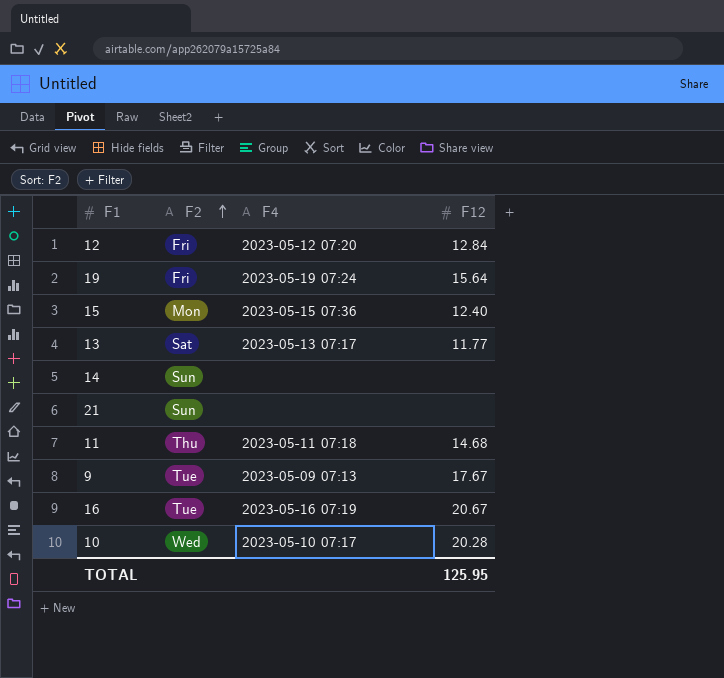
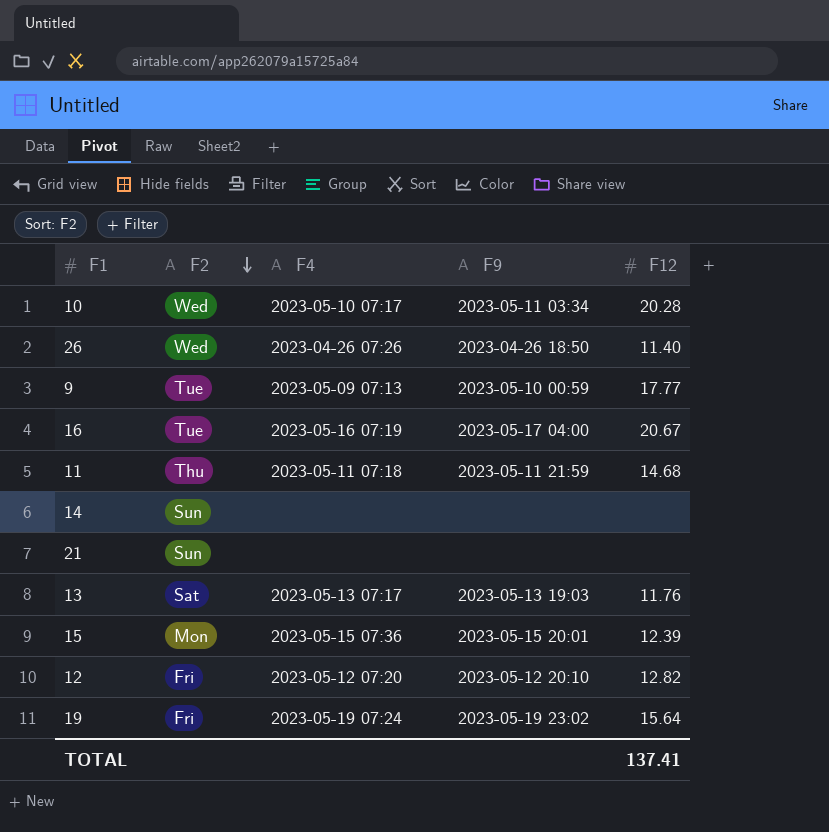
row order: F2 ascending -> F2 descending
column F9 | position: none -> 4
row 26: none -> Wed | 2023-04-26 07:26 | 2023-04-26 18:50 | 11.40
9 | F12: 17.67 -> 17.77
13 | F12: 11.77 -> 11.76
15 | F12: 12.40 -> 12.39
12 | F12: 12.84 -> 12.82
TOTAL | F12: 125.95 -> 137.41

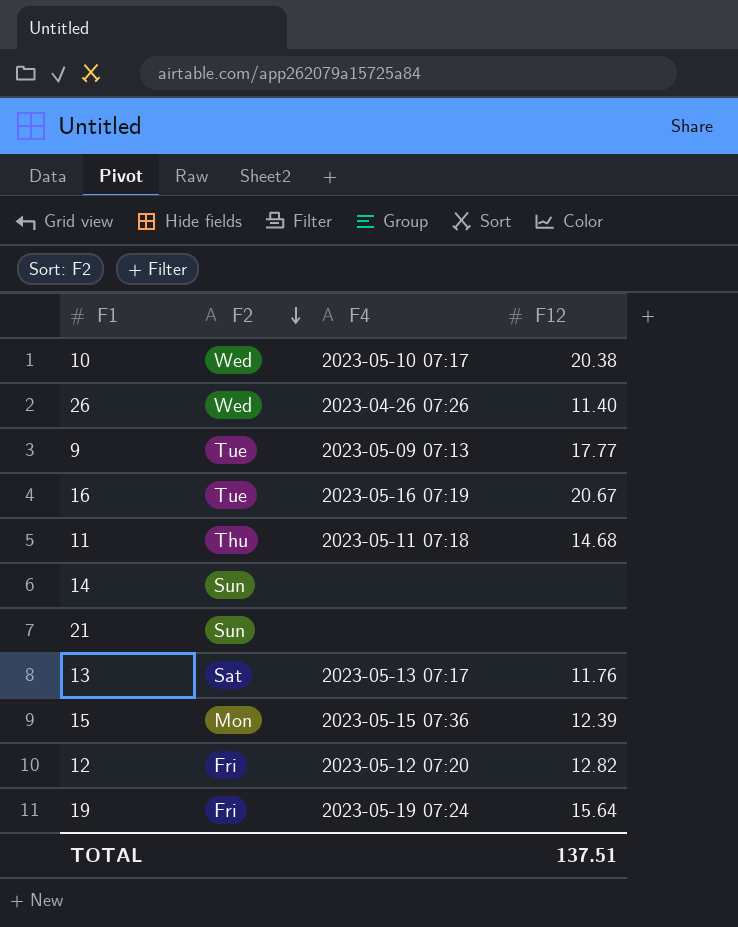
column F9 | position: 4 -> none
10 | F12: 20.28 -> 20.38
TOTAL | F12: 137.41 -> 137.51

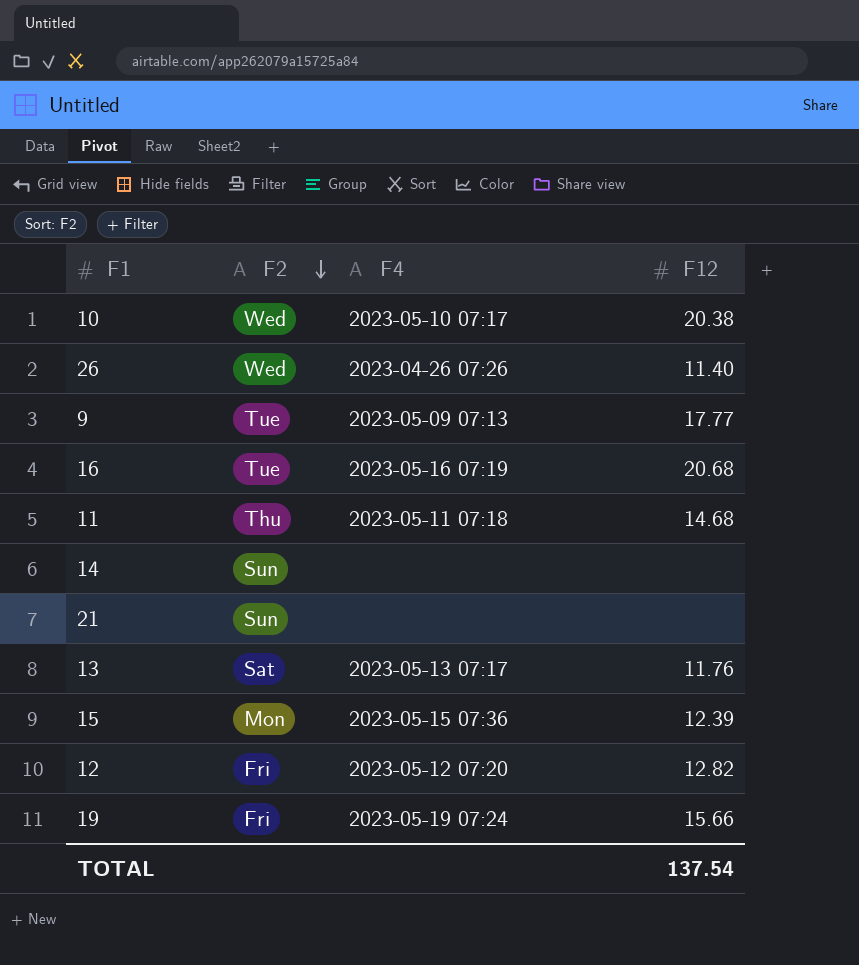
16 | F12: 20.67 -> 20.68
19 | F12: 15.64 -> 15.66
TOTAL | F12: 137.51 -> 137.54

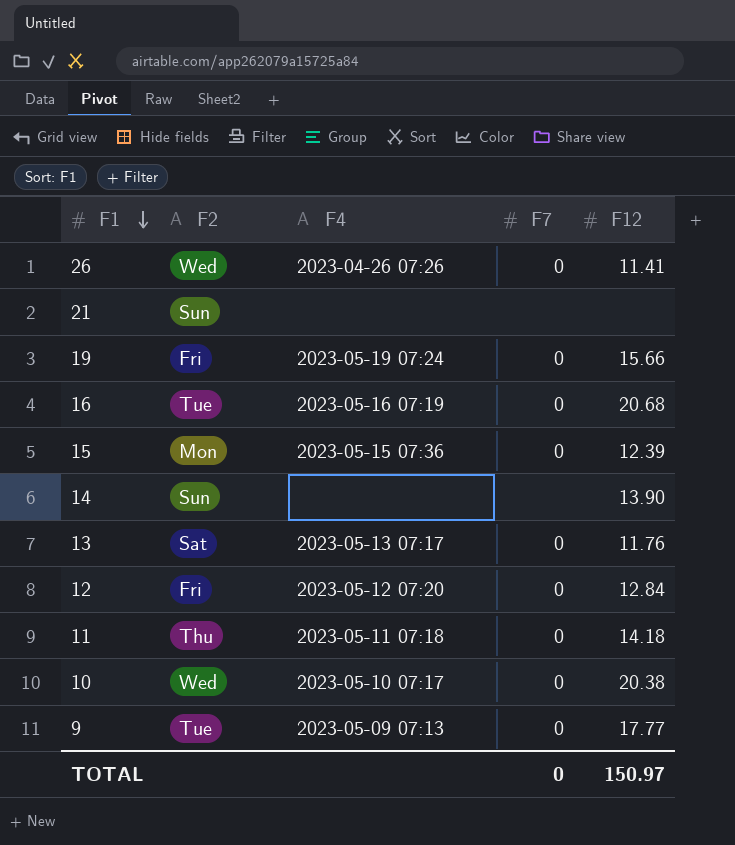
row order: F2 descending -> F1 descending
column F7 | position: none -> 4
26 | F12: 11.40 -> 11.41
14 | F12: none -> 13.90
12 | F12: 12.82 -> 12.84
11 | F12: 14.68 -> 14.18
TOTAL | F12: 137.54 -> 150.97

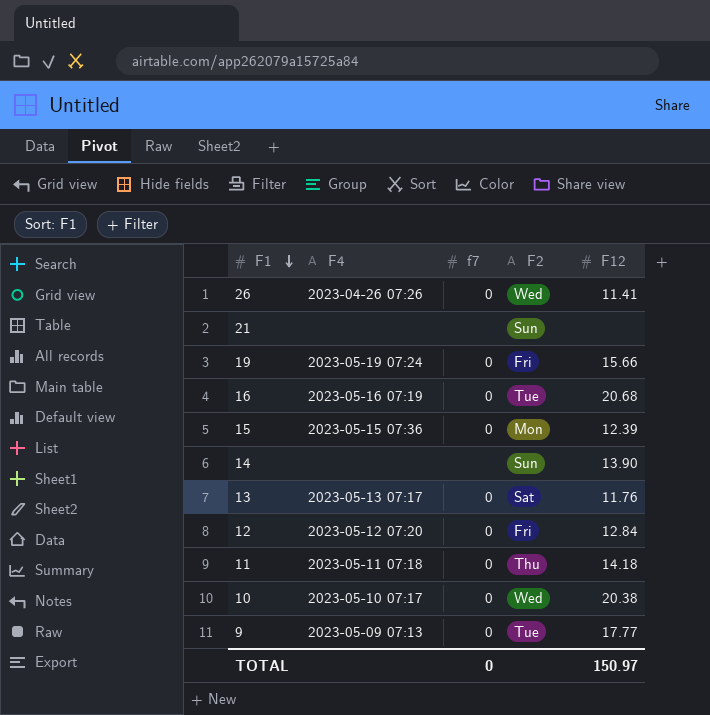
column name: F7 -> f7
column F2 | position: 2 -> 4

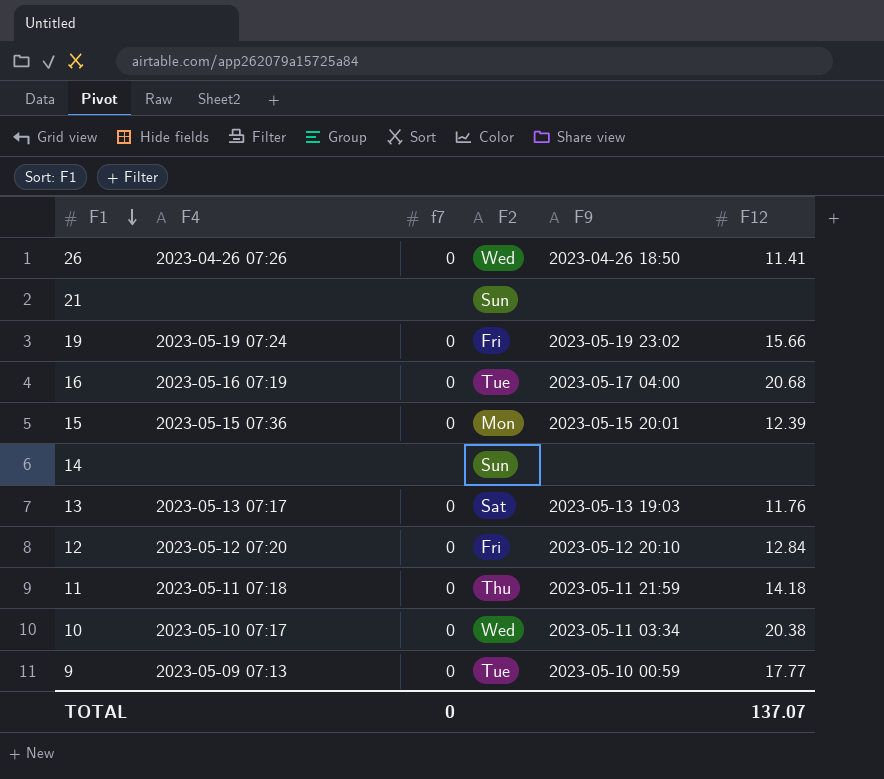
column F9 | position: none -> 5
14 | F12: 13.90 -> none
TOTAL | F12: 150.97 -> 137.07

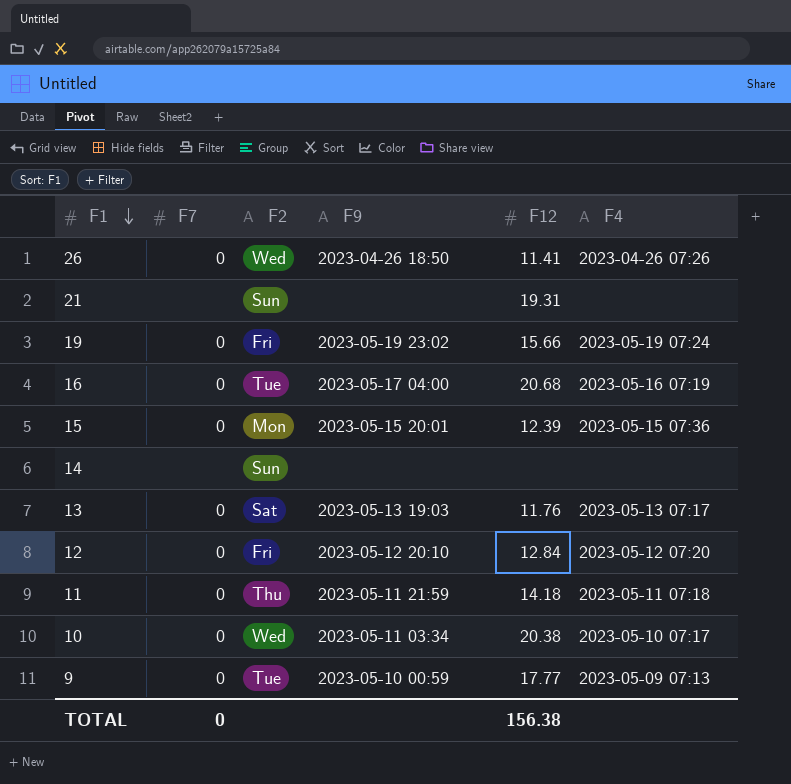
column name: f7 -> F7
column F4 | position: 2 -> 6
21 | F12: none -> 19.31
TOTAL | F12: 137.07 -> 156.38

